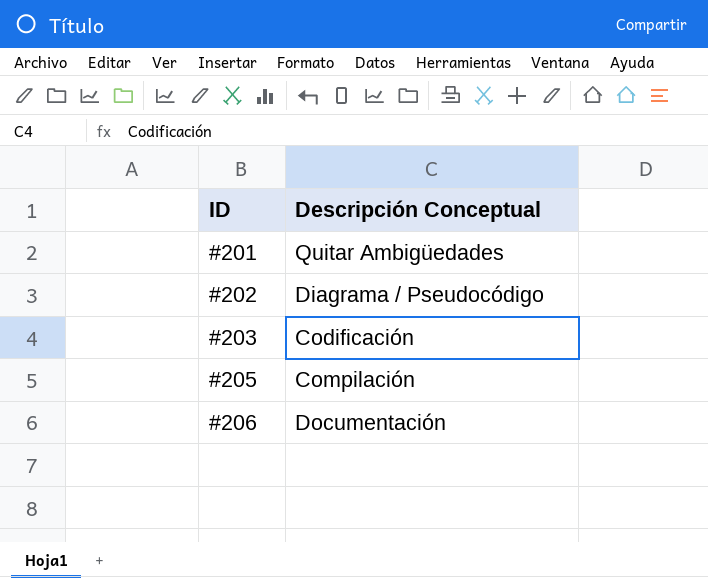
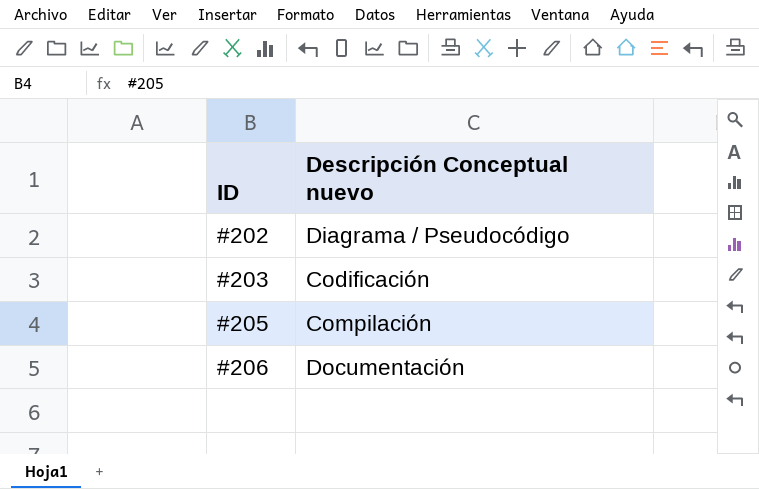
column name: Descripción Conceptual -> Descripción Conceptual nuevo
row #201: Quitar Ambigüedades -> none

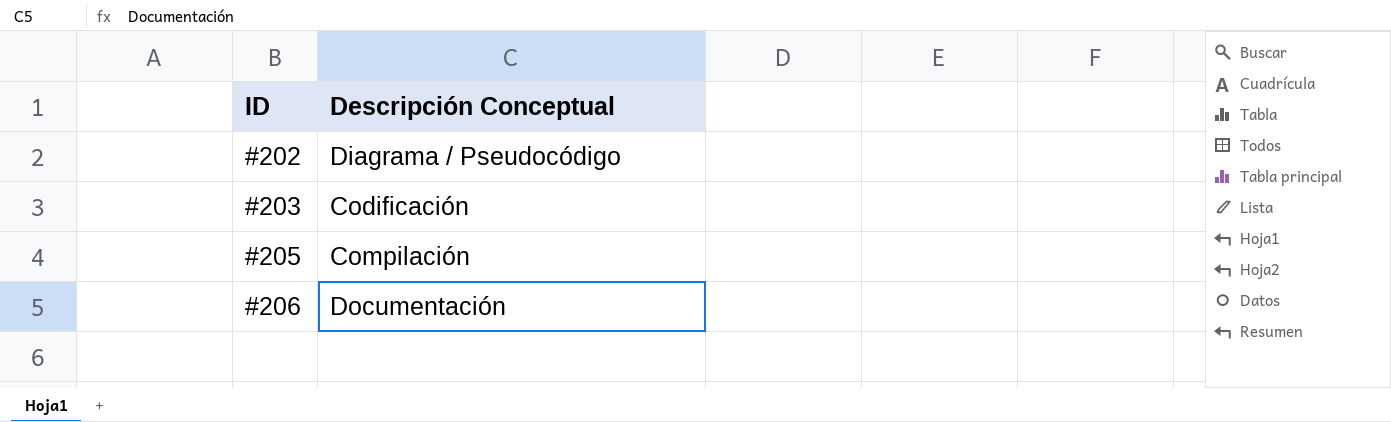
column name: Descripción Conceptual nuevo -> Descripción Conceptual

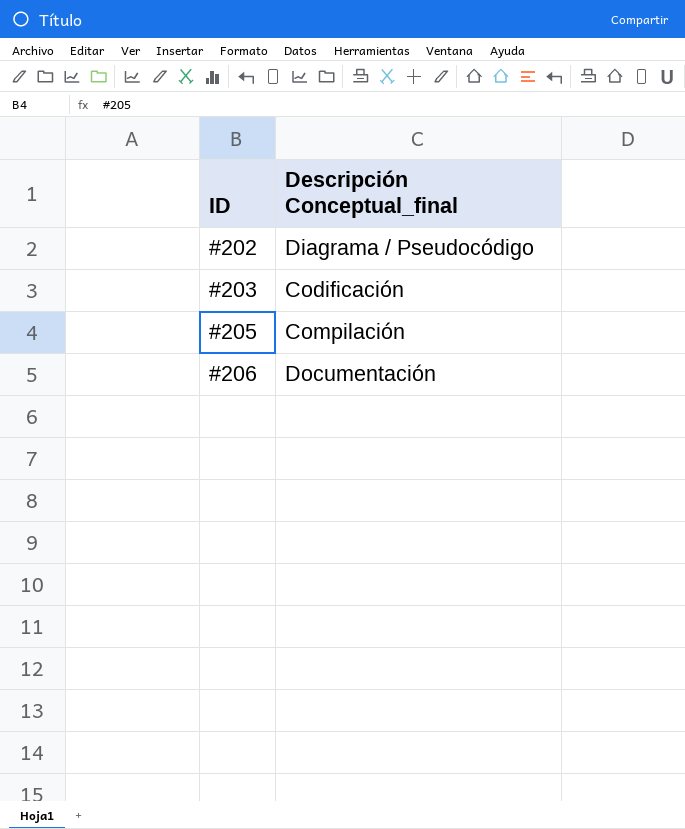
column name: Descripción Conceptual -> Descripción Conceptual_final

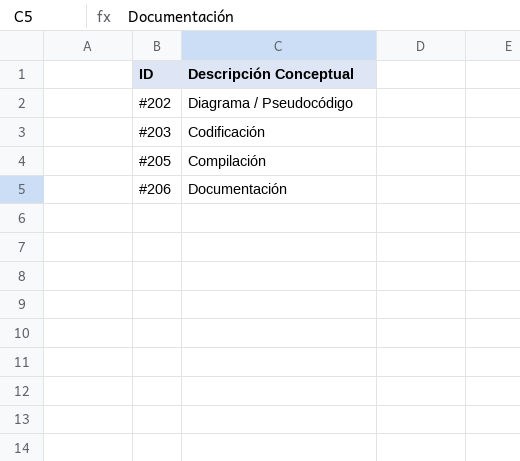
column name: Descripción Conceptual_final -> Descripción Conceptual

